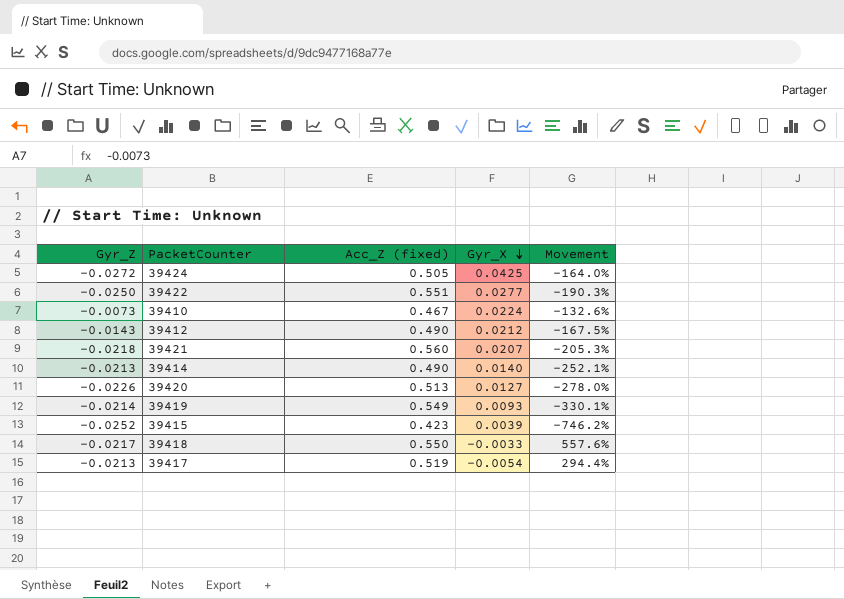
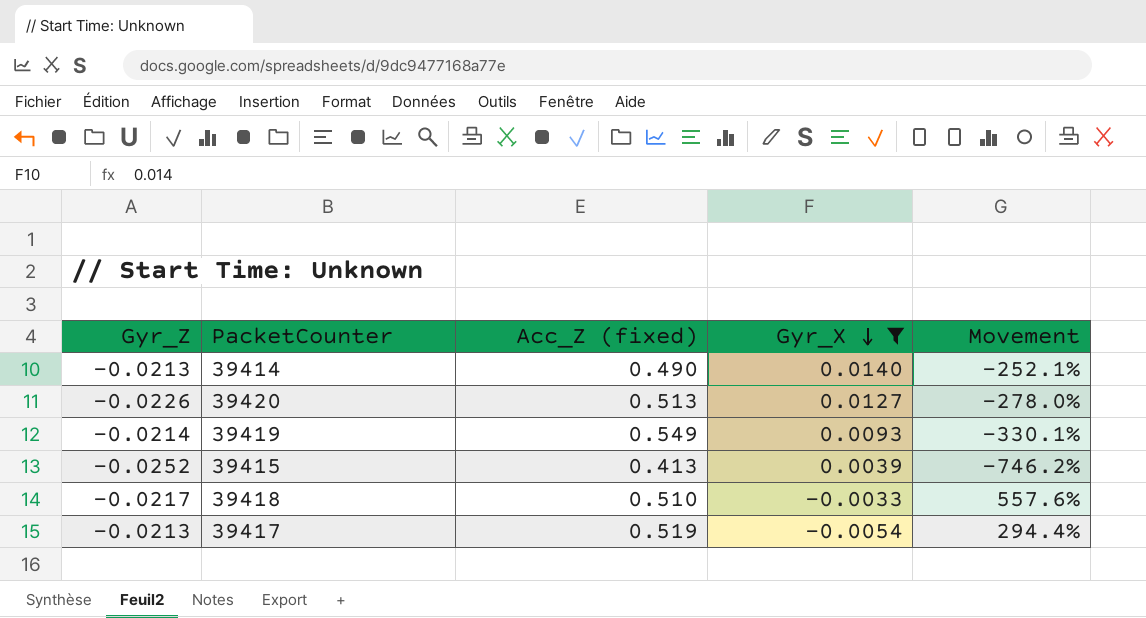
filter: none -> Gyr_X <= 0.0140
39415 | Acc_Z (fixed): 0.423 -> 0.413
39418 | Acc_Z (fixed): 0.550 -> 0.510

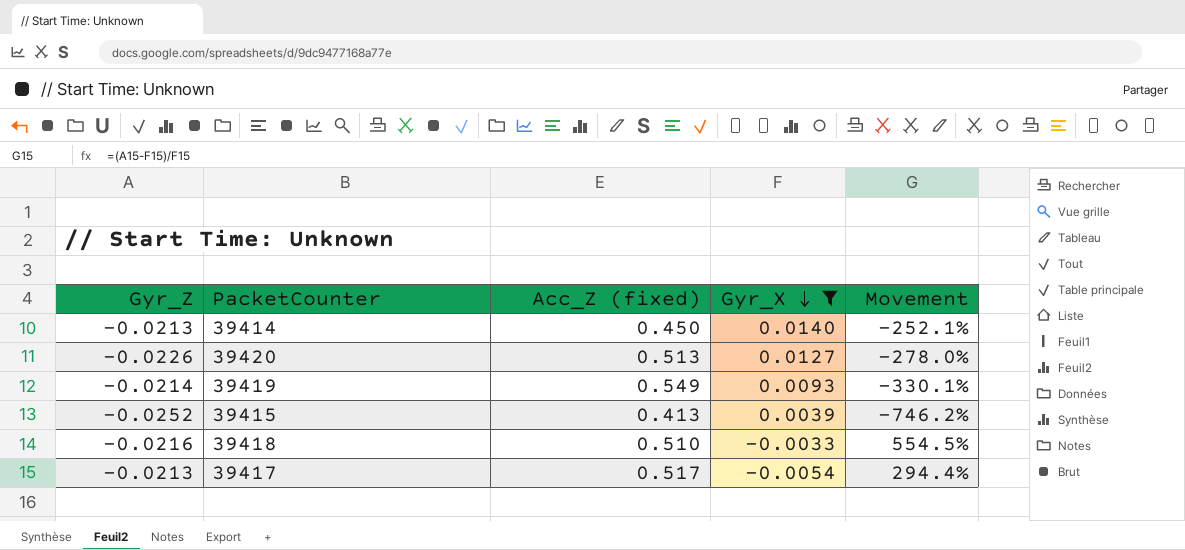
39414 | Acc_Z (fixed): 0.490 -> 0.450
39418 | Gyr_Z: -0.0217 -> -0.0216
39418 | Movement: 557.6% -> 554.5%
39417 | Acc_Z (fixed): 0.519 -> 0.517

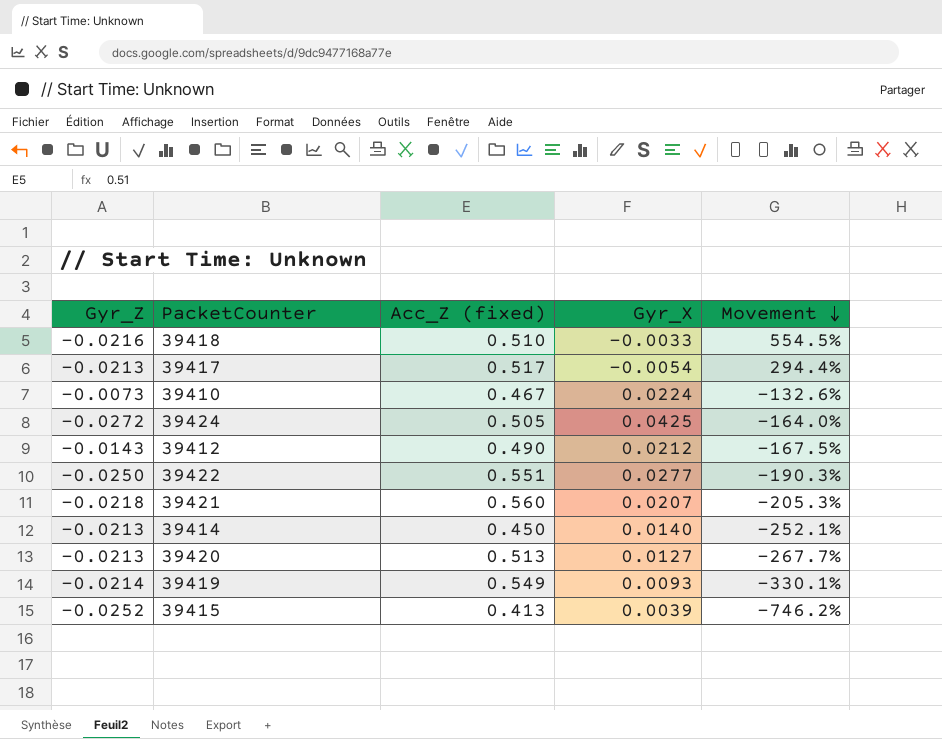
filter: Gyr_X <= 0.0140 -> none
row order: Gyr_X descending -> Movement descending
39420 | Gyr_Z: -0.0226 -> -0.0213
39420 | Movement: -278.0% -> -267.7%

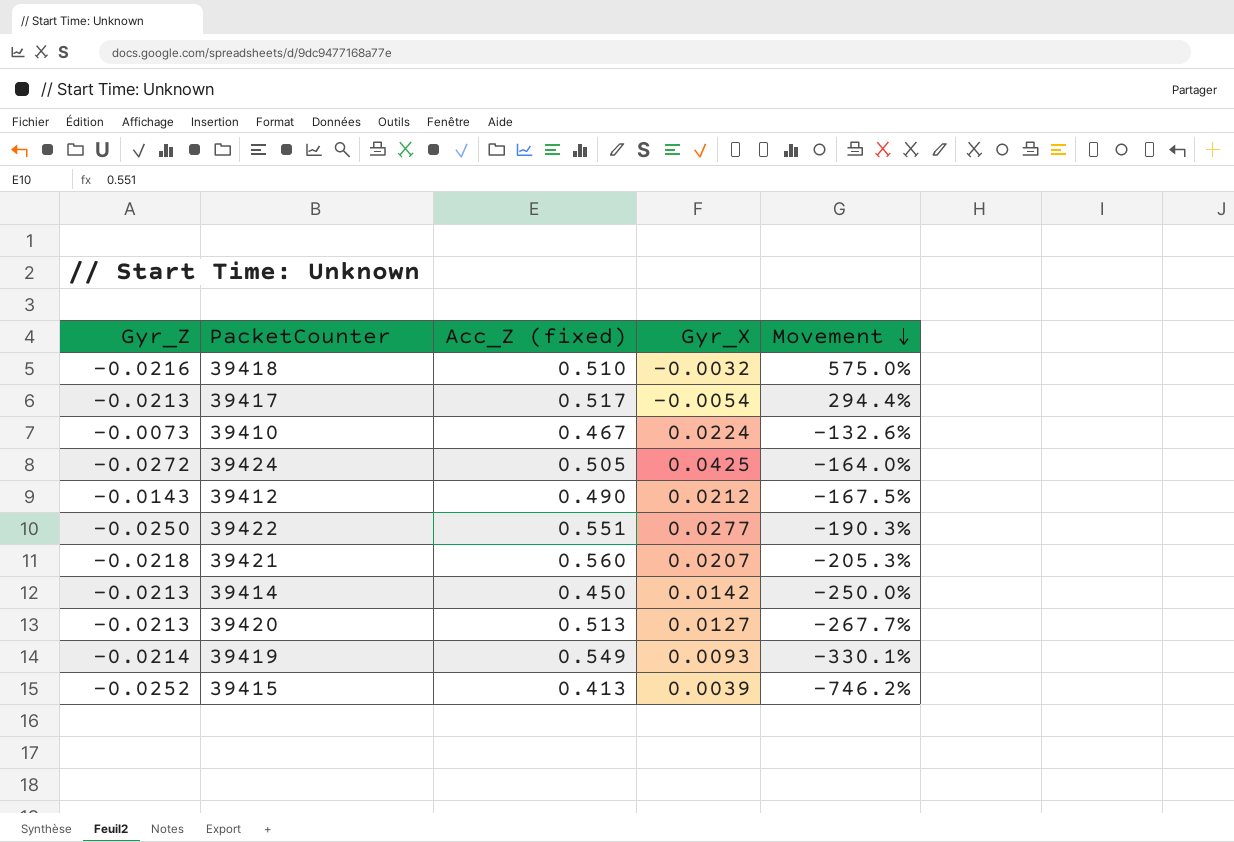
39418 | Gyr_X: -0.0033 -> -0.0032
39418 | Movement: 554.5% -> 575.0%
39414 | Gyr_X: 0.0140 -> 0.0142
39414 | Movement: -252.1% -> -250.0%

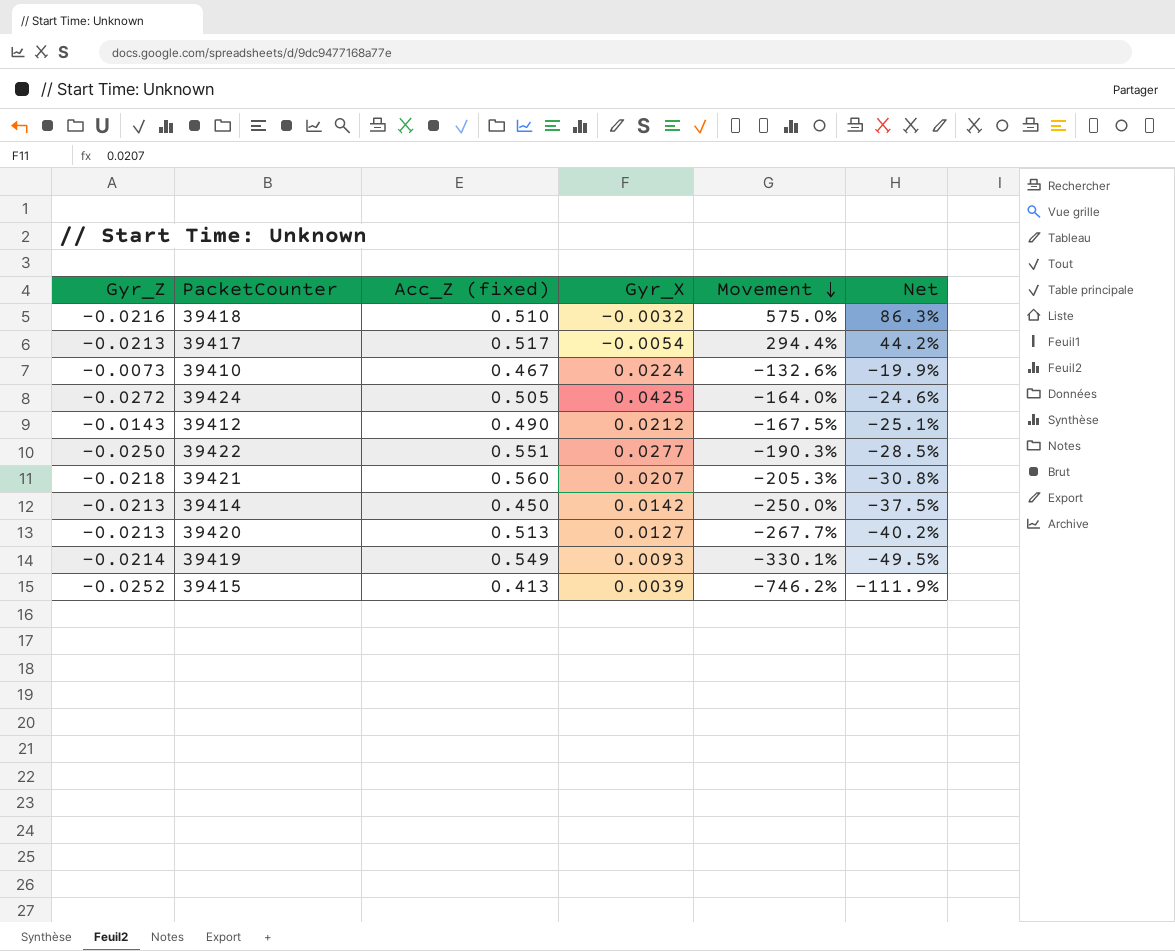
column Net | formula: none -> [Movement] * 0.15

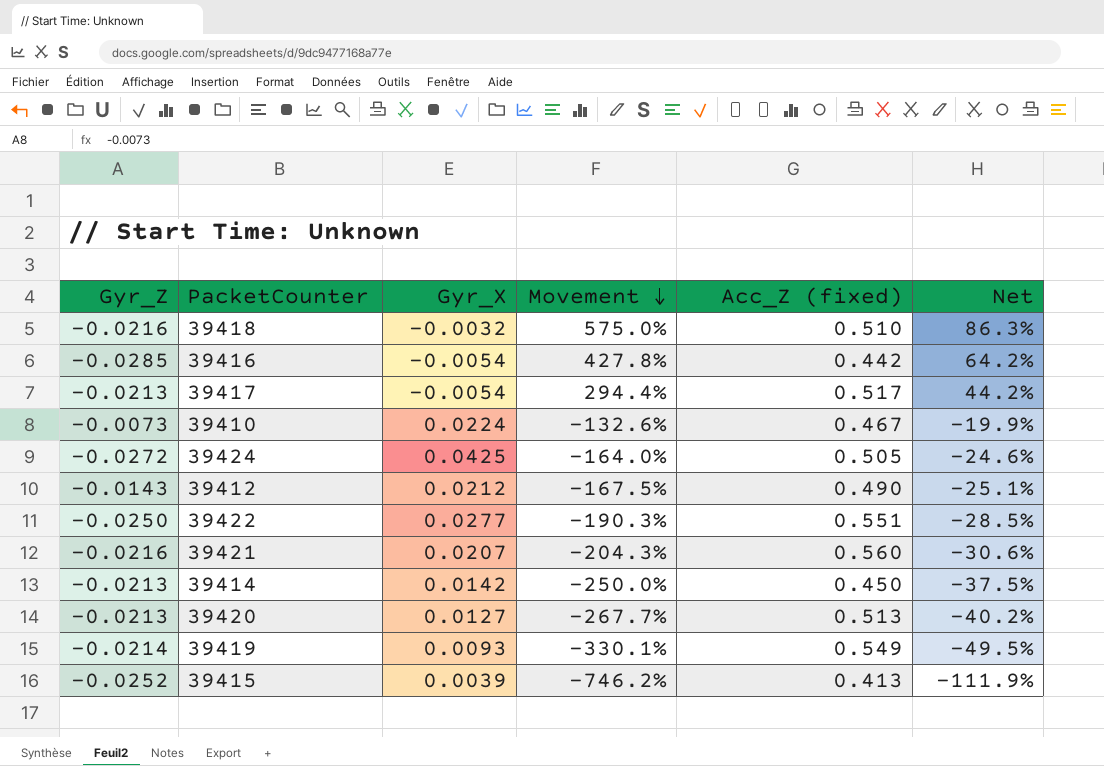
column Acc_Z (fixed) | position: 3 -> 5
row 39416: none -> -0.0285 | -0.0054 | 427.8% | 0.442 | 64.2%
39421 | Gyr_Z: -0.0218 -> -0.0216
39421 | Movement: -205.3% -> -204.3%
39421 | Net: -30.8% -> -30.6%

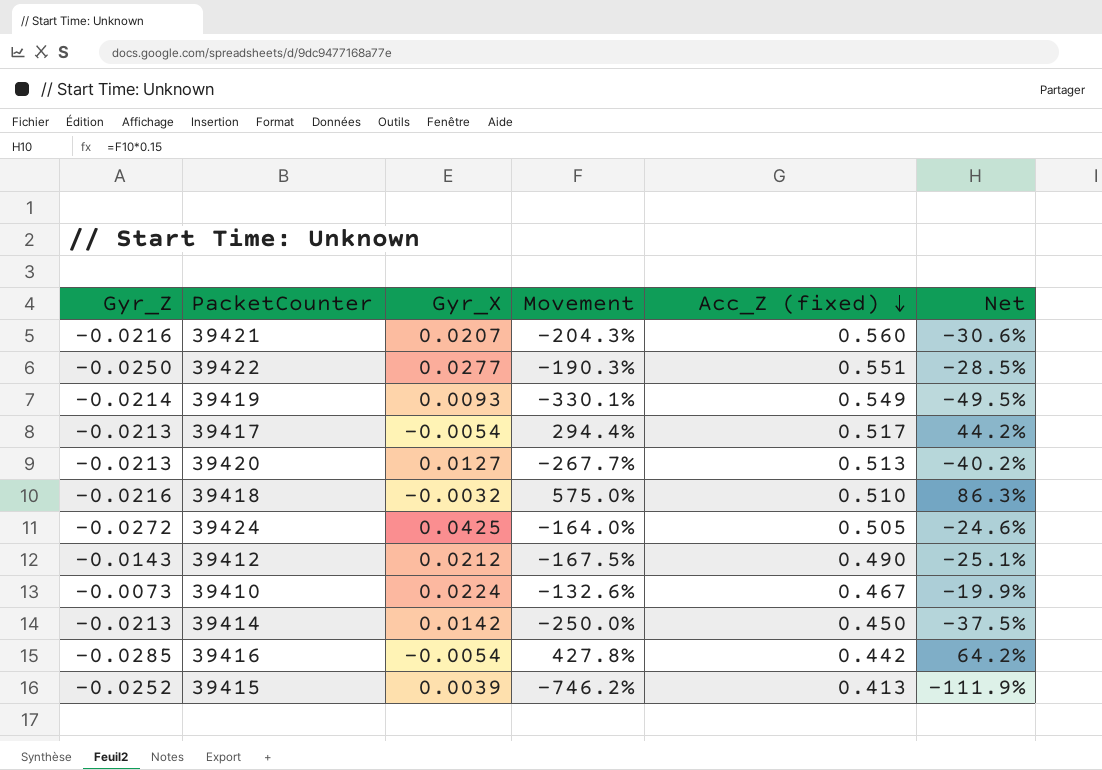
row order: Movement descending -> Acc_Z (fixed) descending

